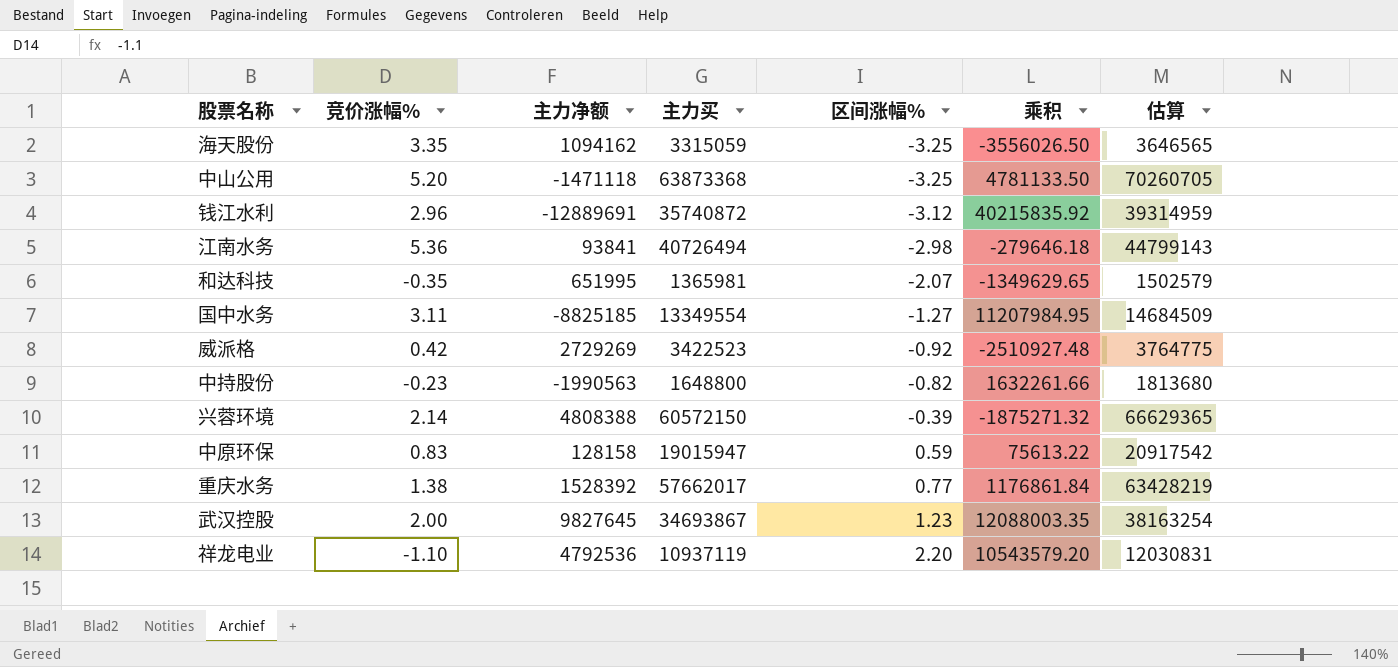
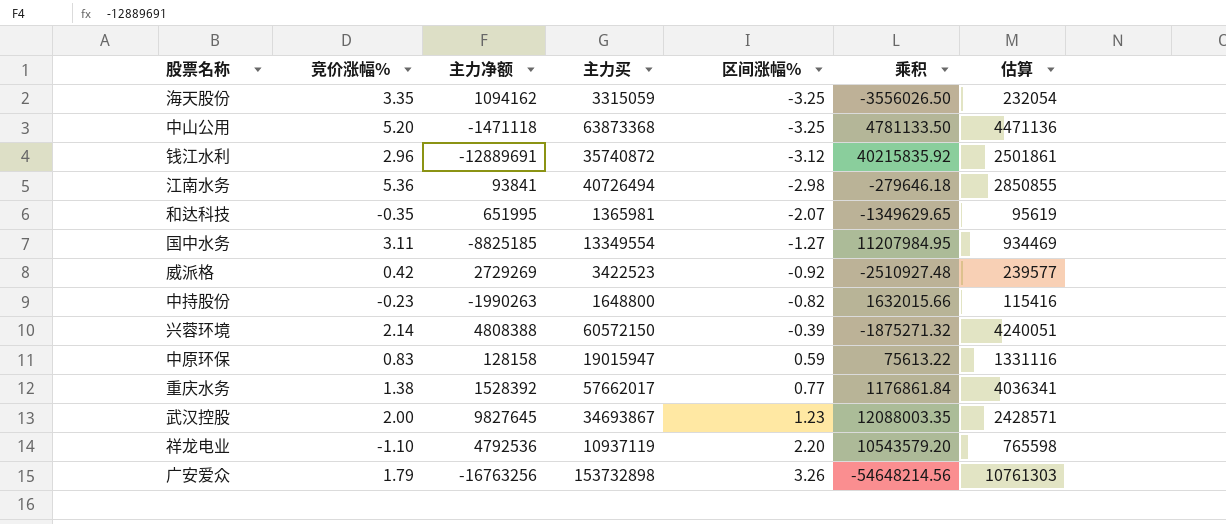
column 估算 | formula: [主力买] * 1.1 -> [主力买] * 0.07
中持股份 | 主力净额: -1990563 -> -1990263
中持股份 | 乘积: 1632261.66 -> 1632015.66
row 广安爱众: none -> 1.79 | -16763256 | 153732898 | 3.26 | -54648214.56 | 10761303

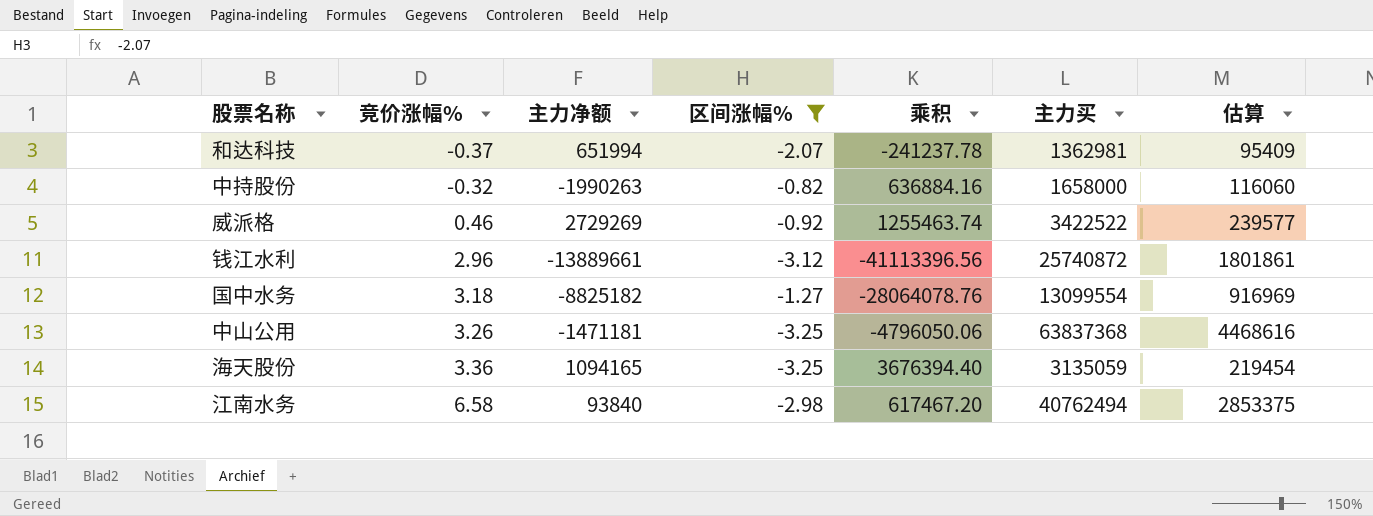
filter: none -> 区间涨幅% <= -0.82
row order: 区间涨幅% ascending -> 竞价涨幅% ascending
column 乘积 | formula: [主力净额] * [区间涨幅%] -> [竞价涨幅%] * [主力净额]
column 主力买 | position: 4 -> 6
和达科技 | 竞价涨幅%: -0.35 -> -0.37
和达科技 | 主力净额: 651995 -> 651994
和达科技 | 主力买: 1365981 -> 1362981
和达科技 | 估算: 95619 -> 95409
中持股份 | 竞价涨幅%: -0.23 -> -0.32
中持股份 | 主力买: 1648800 -> 1658000
中持股份 | 估算: 115416 -> 116060
威派格 | 竞价涨幅%: 0.42 -> 0.46
威派格 | 主力买: 3422523 -> 3422522
钱江水利 | 主力净额: -12889691 -> -13889661
钱江水利 | 主力买: 35740872 -> 25740872
钱江水利 | 估算: 2501861 -> 1801861
国中水务 | 竞价涨幅%: 3.11 -> 3.18
国中水务 | 主力净额: -8825185 -> -8825182
国中水务 | 主力买: 13349554 -> 13099554
国中水务 | 估算: 934469 -> 916969
中山公用 | 竞价涨幅%: 5.20 -> 3.26
中山公用 | 主力净额: -1471118 -> -1471181
中山公用 | 主力买: 63873368 -> 63837368
中山公用 | 估算: 4471136 -> 4468616
海天股份 | 竞价涨幅%: 3.35 -> 3.36
海天股份 | 主力净额: 1094162 -> 1094165
海天股份 | 主力买: 3315059 -> 3135059
海天股份 | 估算: 232054 -> 219454
江南水务 | 竞价涨幅%: 5.36 -> 6.58
江南水务 | 主力净额: 93841 -> 93840
江南水务 | 主力买: 40726494 -> 40762494
江南水务 | 估算: 2850855 -> 2853375

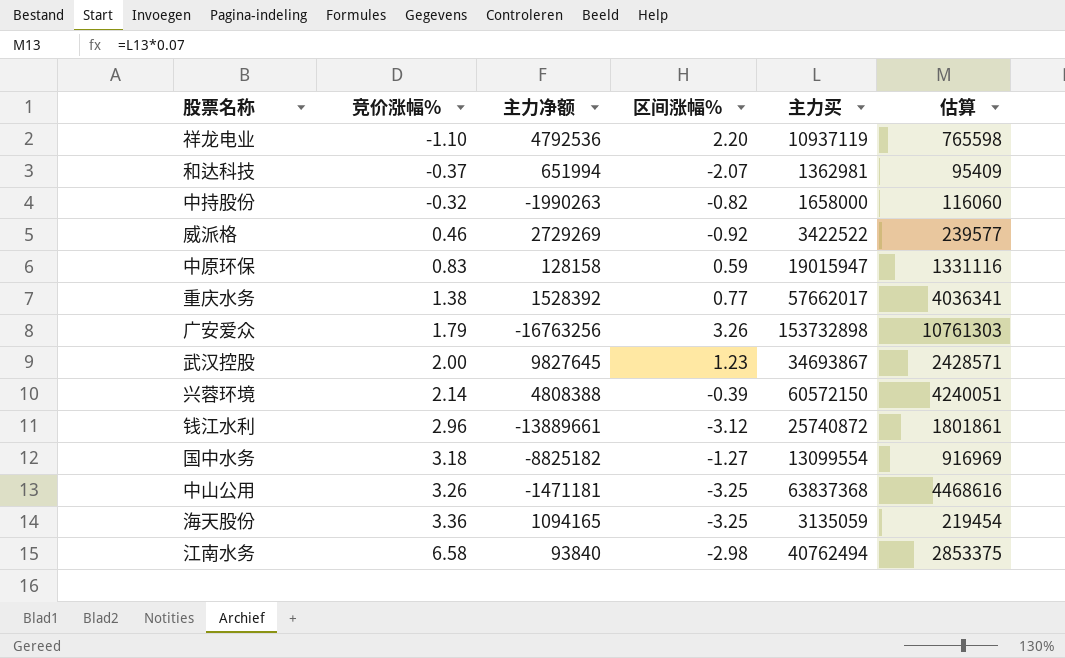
filter: 区间涨幅% <= -0.82 -> none
column 乘积 | formula: [竞价涨幅%] * [主力净额] -> none

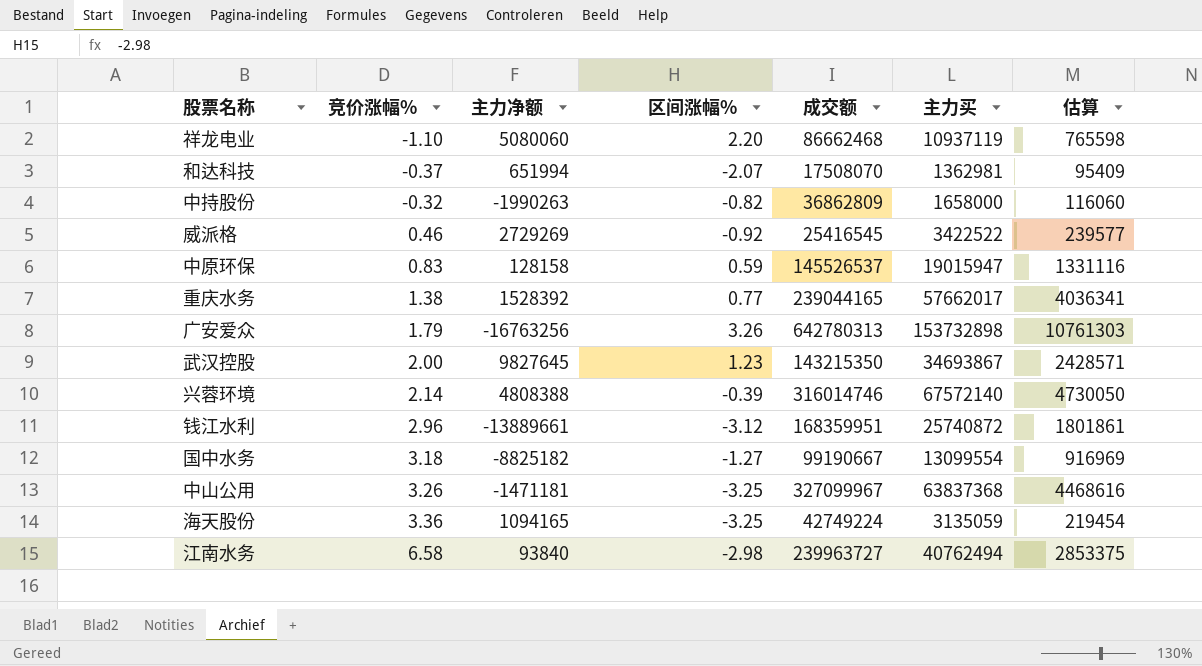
column 成交额 | position: none -> 5
祥龙电业 | 主力净额: 4792536 -> 5080060
兴蓉环境 | 主力买: 60572150 -> 67572140
兴蓉环境 | 估算: 4240051 -> 4730050

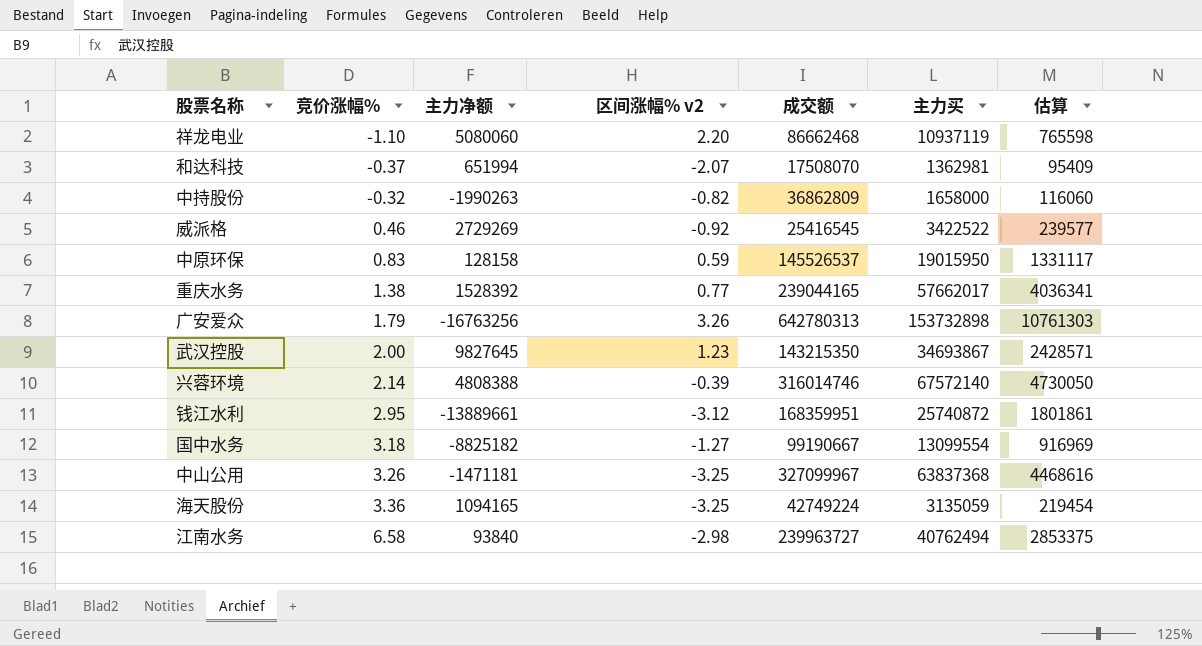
column name: 区间涨幅% -> 区间涨幅% v2
中原环保 | 主力买: 19015947 -> 19015950
中原环保 | 估算: 1331116 -> 1331117
钱江水利 | 竞价涨幅%: 2.96 -> 2.95

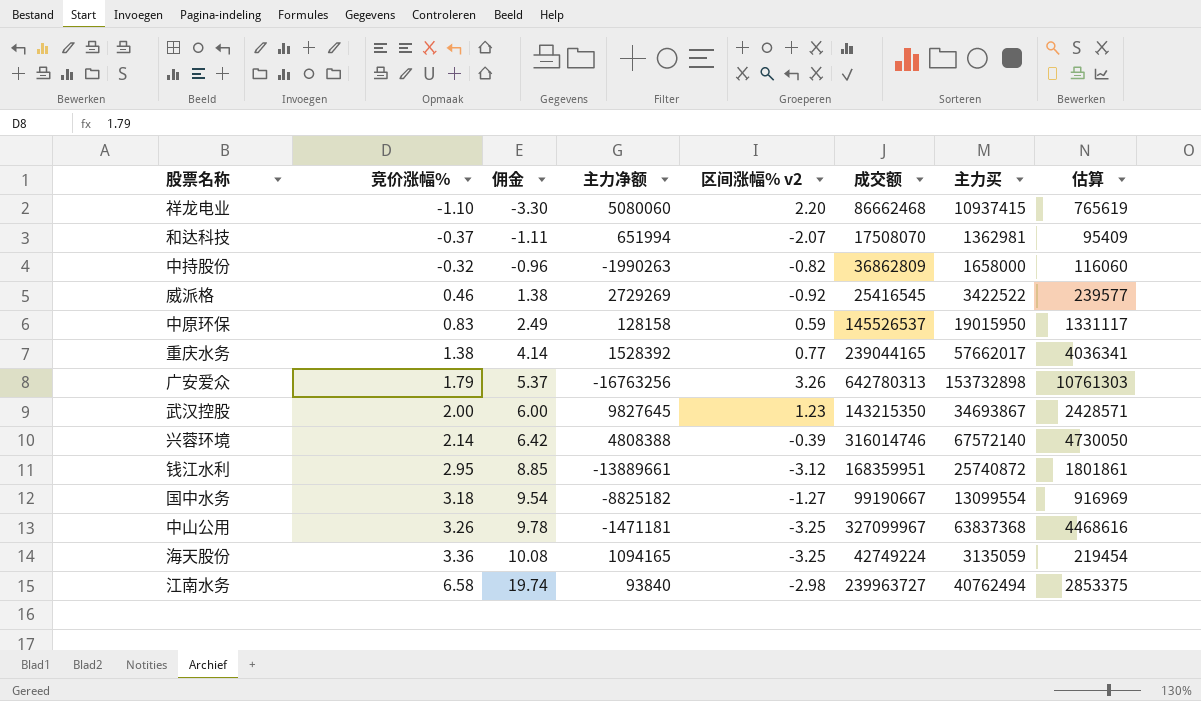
column 佣金 | formula: none -> [竞价涨幅%] * 3
祥龙电业 | 主力买: 10937119 -> 10937415
祥龙电业 | 估算: 765598 -> 765619

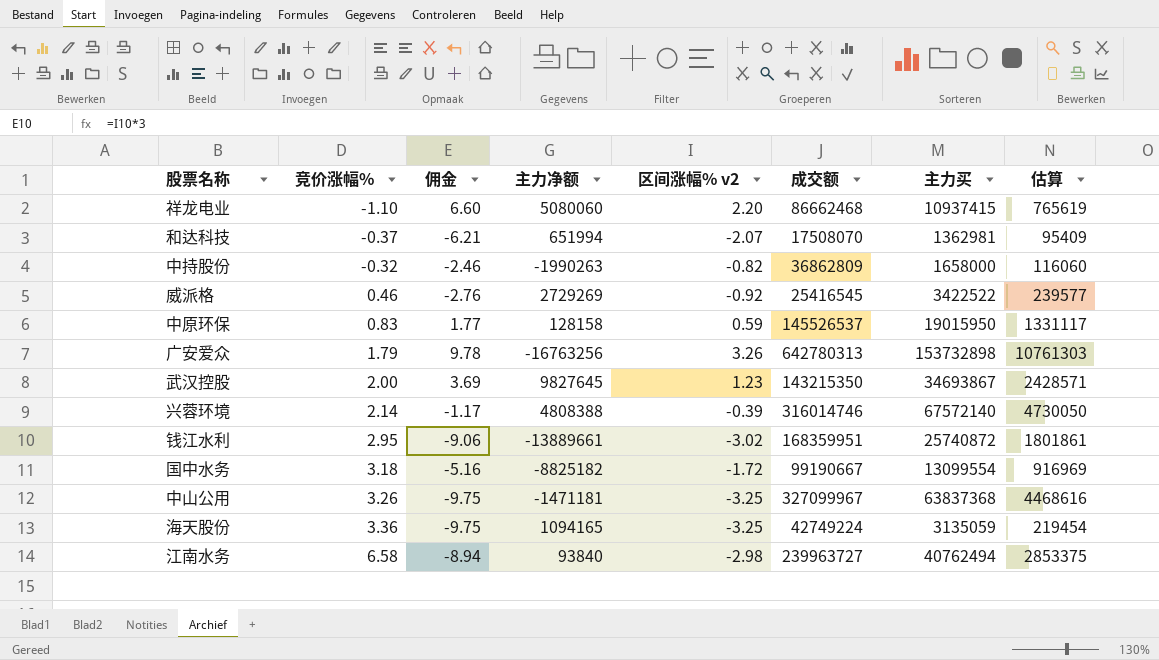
column 佣金 | formula: [竞价涨幅%] * 3 -> [区间涨幅% v2] * 3
row 重庆水务: 1.38 | 4.14 | 1528392 | 0.77 | 239044165 | 57662017 | 4036341 -> none
钱江水利 | 区间涨幅% v2: -3.12 -> -3.02
国中水务 | 区间涨幅% v2: -1.27 -> -1.72

